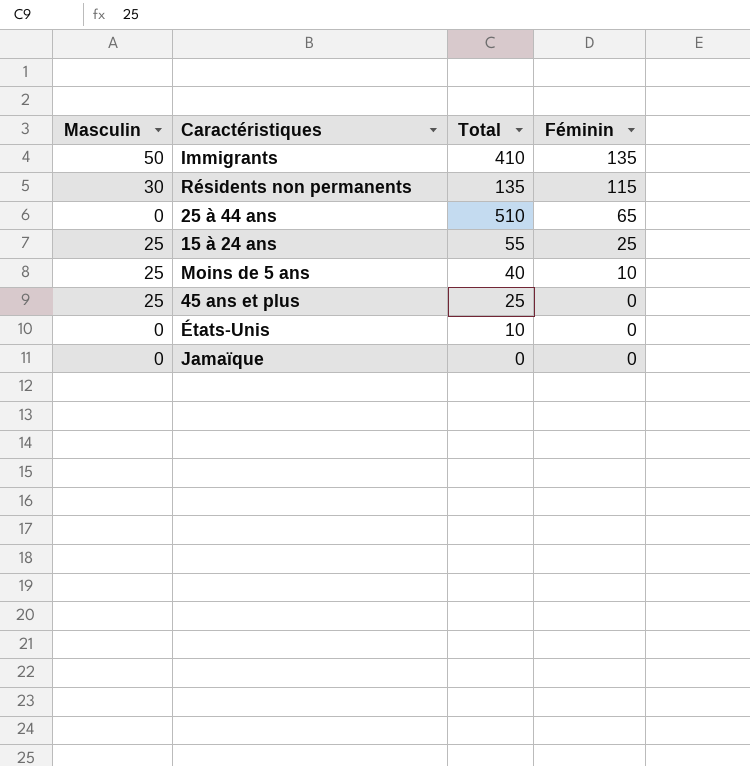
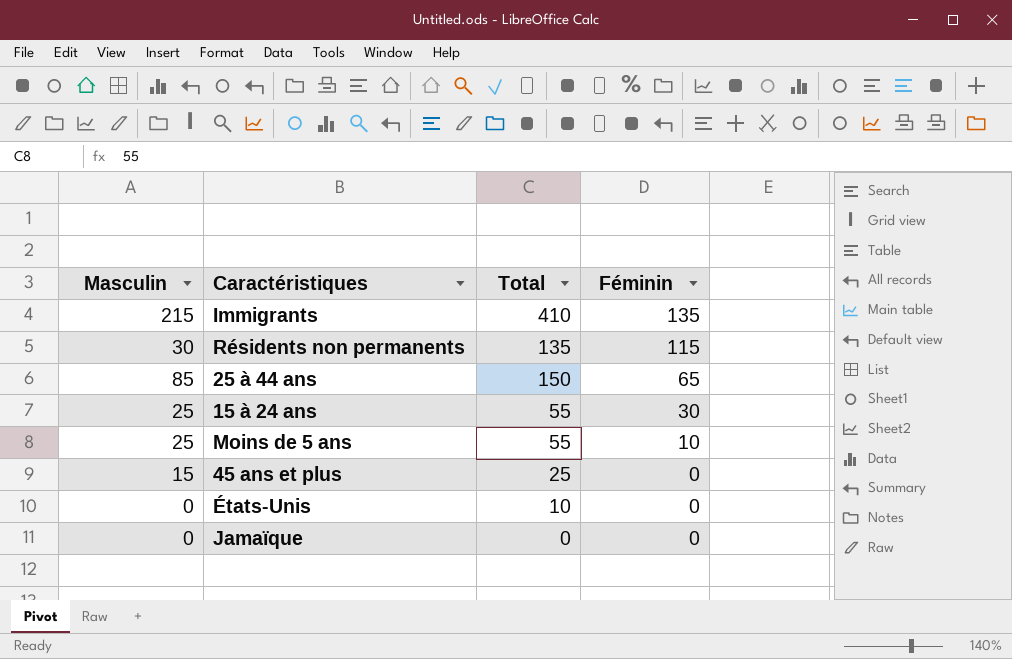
Immigrants | Masculin: 50 -> 215
25 à 44 ans | Masculin: 0 -> 85
25 à 44 ans | Total: 510 -> 150
15 à 24 ans | Féminin: 25 -> 30
Moins de 5 ans | Total: 40 -> 55
45 ans et plus | Masculin: 25 -> 15

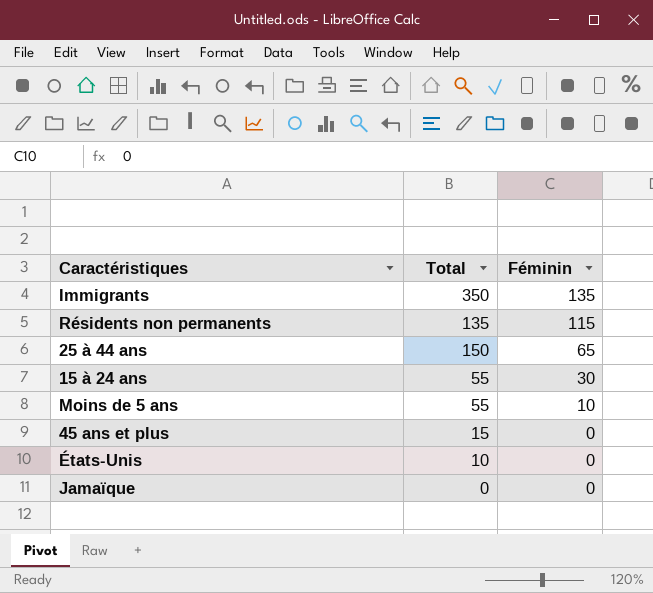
column Masculin | position: 1 -> none
Immigrants | Total: 410 -> 350
45 ans et plus | Total: 25 -> 15

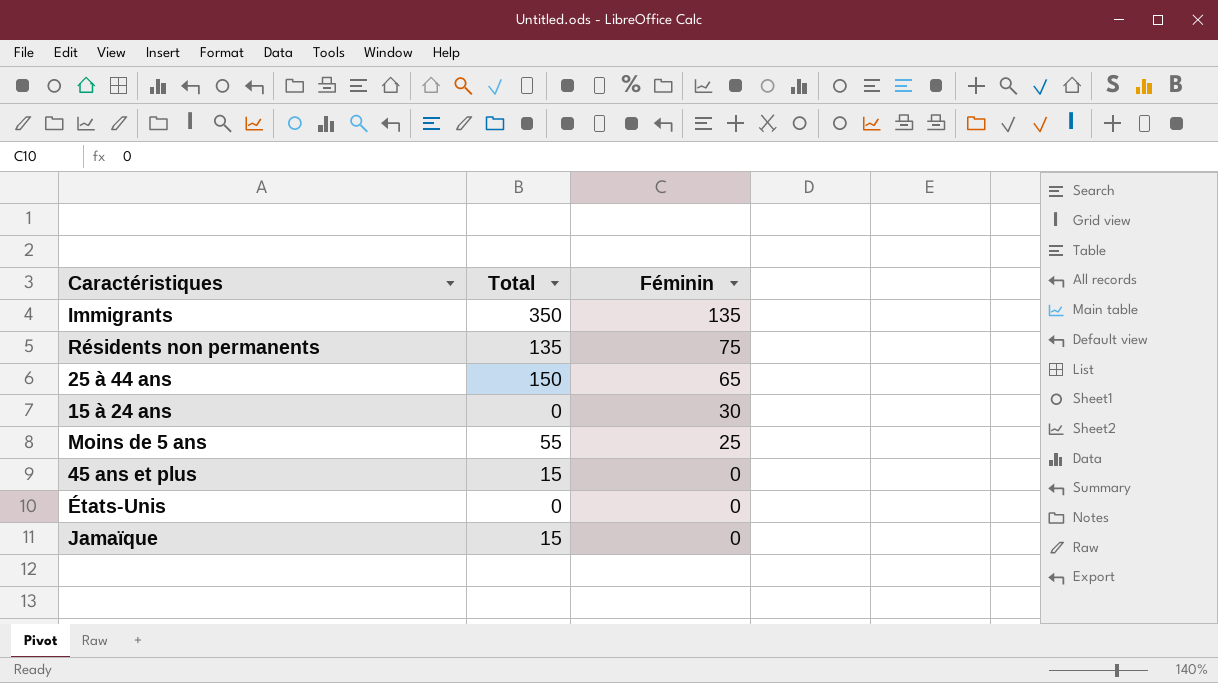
Résidents non permanents | Féminin: 115 -> 75
15 à 24 ans | Total: 55 -> 0
Moins de 5 ans | Féminin: 10 -> 25
États-Unis | Total: 10 -> 0
Jamaïque | Total: 0 -> 15

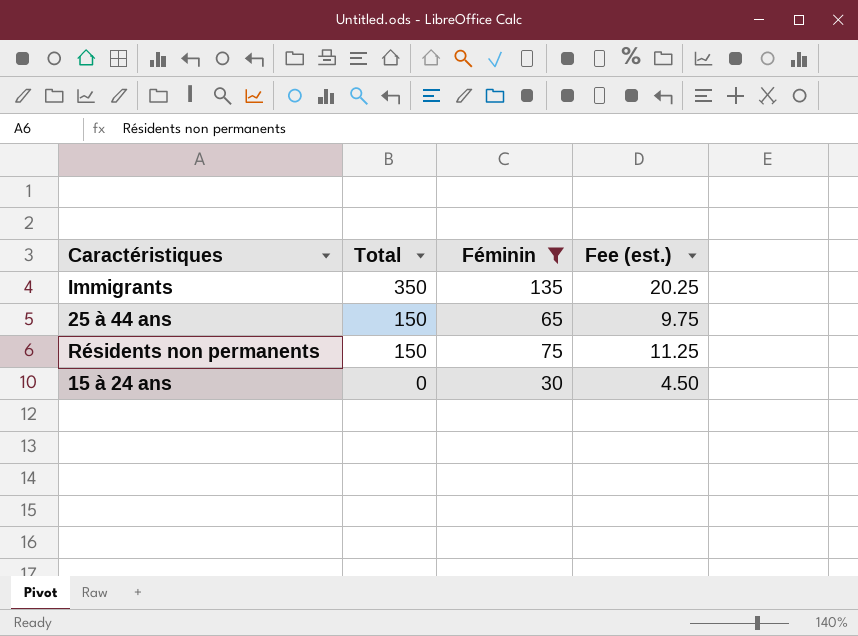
filter: none -> Féminin >= 30
row order: Féminin descending -> Total descending
column Fee (est.) | formula: none -> [Féminin] * 0.15
Résidents non permanents | Total: 135 -> 150

